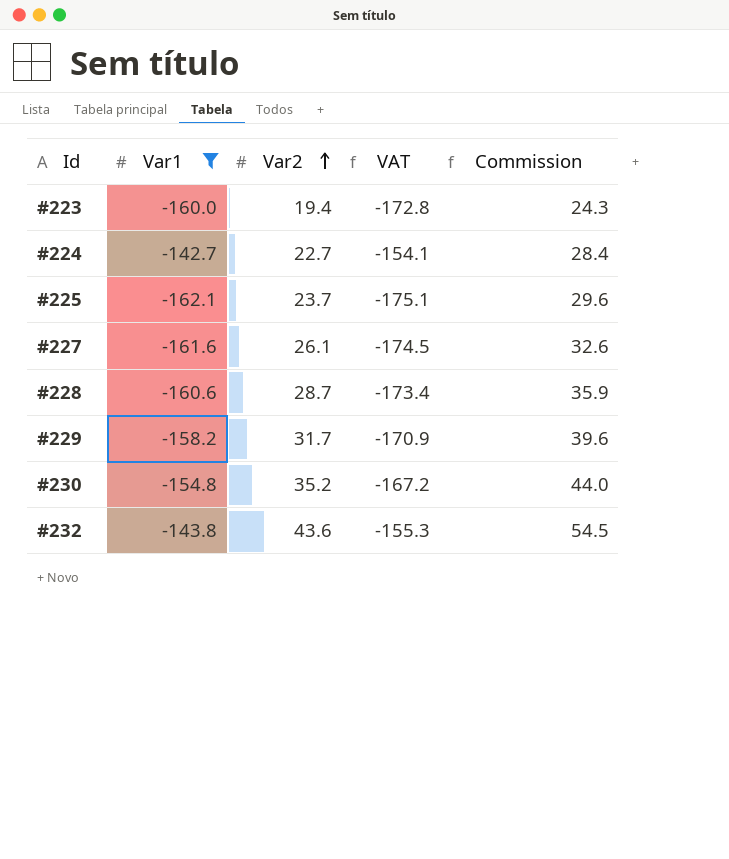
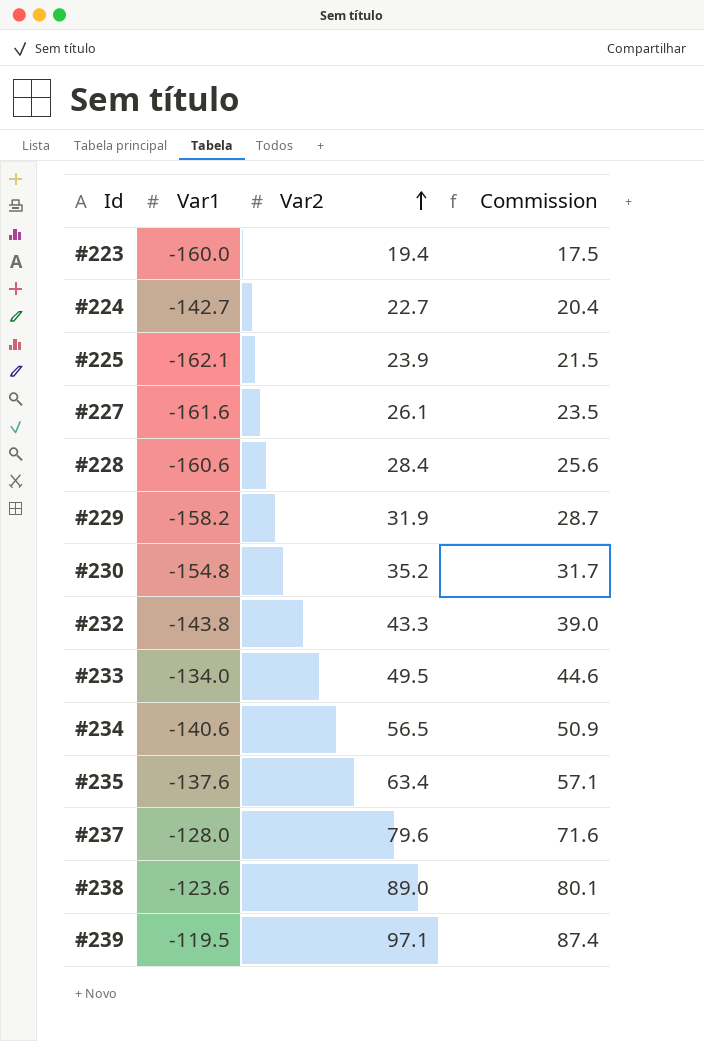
filter: Var1 <= -142.7 -> none
column VAT | formula: [Var1] * 1.08 -> none
column Commission | formula: [Var2] * 1.25 -> [Var2] * 0.9
#225 | Var2: 23.7 -> 23.9
#228 | Var2: 28.7 -> 28.4
#229 | Var2: 31.7 -> 31.9
#232 | Var2: 43.6 -> 43.3

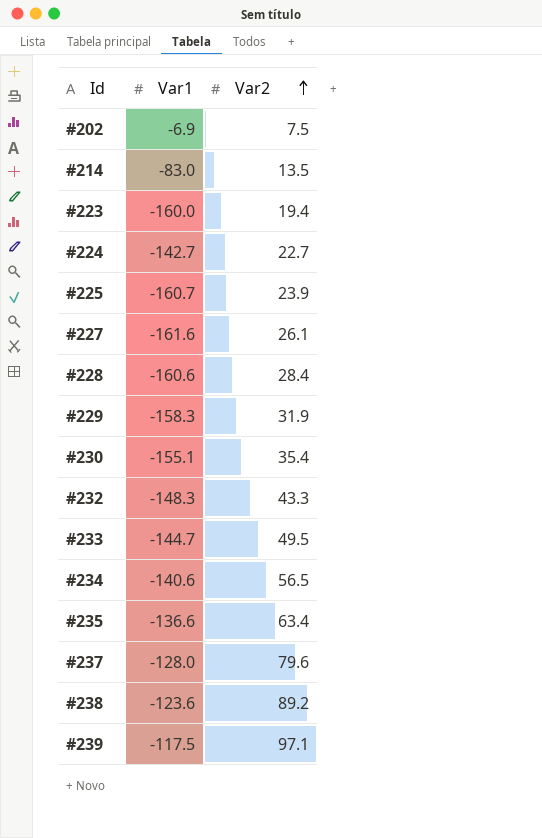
column Commission | formula: [Var2] * 0.9 -> none
row #202: none -> -6.9 | 7.5
row #214: none -> -83.0 | 13.5
#225 | Var1: -162.1 -> -160.7
#229 | Var1: -158.2 -> -158.3
#230 | Var1: -154.8 -> -155.1
#230 | Var2: 35.2 -> 35.4
#232 | Var1: -143.8 -> -148.3
#233 | Var1: -134.0 -> -144.7
#235 | Var1: -137.6 -> -136.6
#238 | Var2: 89.0 -> 89.2
#239 | Var1: -119.5 -> -117.5

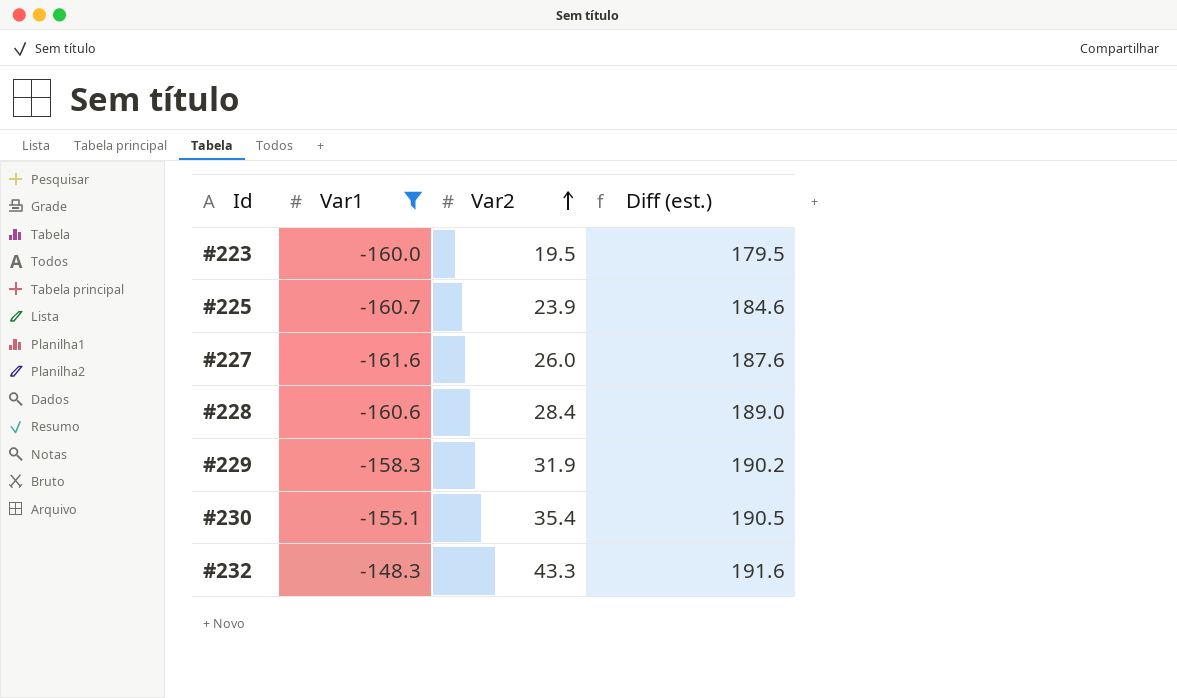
filter: none -> Var1 <= -148.3
column Diff (est.) | formula: none -> [Var2] - [Var1]
#223 | Var2: 19.4 -> 19.5
#227 | Var2: 26.1 -> 26.0

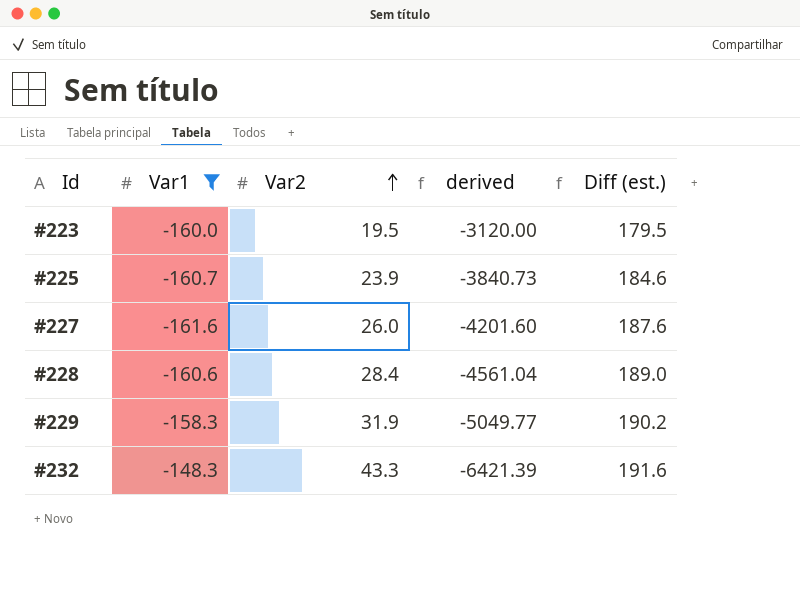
column derived | formula: none -> [Var1] * [Var2]
row #230: -155.1 | 35.4 | 190.5 -> none

